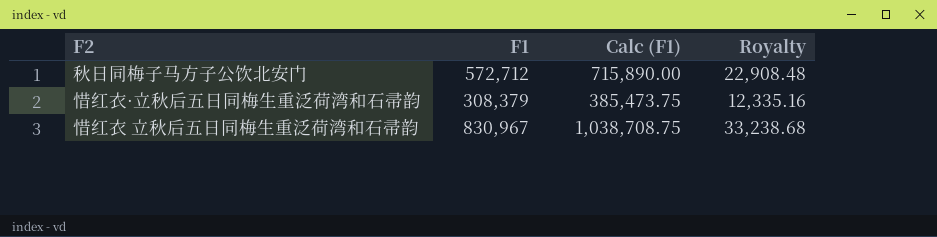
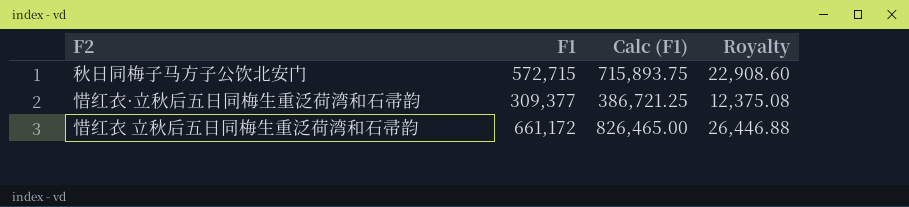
秋日同梅子马方子公饮北安门 | F1: 572,712 -> 572,715
秋日同梅子马方子公饮北安门 | Calc (F1): 715,890.00 -> 715,893.75
秋日同梅子马方子公饮北安门 | Royalty: 22,908.48 -> 22,908.60
惜红衣·立秋后五日同梅生重泛荷湾和石帚韵 | F1: 308,379 -> 309,377
惜红衣·立秋后五日同梅生重泛荷湾和石帚韵 | Calc (F1): 385,473.75 -> 386,721.25
惜红衣·立秋后五日同梅生重泛荷湾和石帚韵 | Royalty: 12,335.16 -> 12,375.08
惜红衣 立秋后五日同梅生重泛荷湾和石帚韵 | F1: 830,967 -> 661,172
惜红衣 立秋后五日同梅生重泛荷湾和石帚韵 | Calc (F1): 1,038,708.75 -> 826,465.00
惜红衣 立秋后五日同梅生重泛荷湾和石帚韵 | Royalty: 33,238.68 -> 26,446.88

